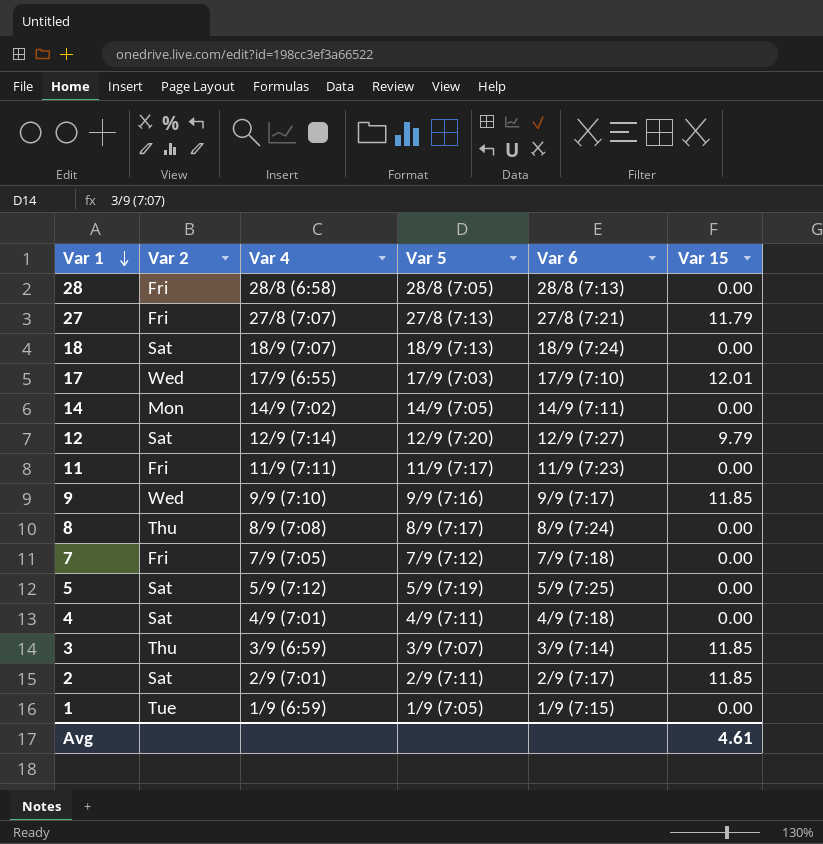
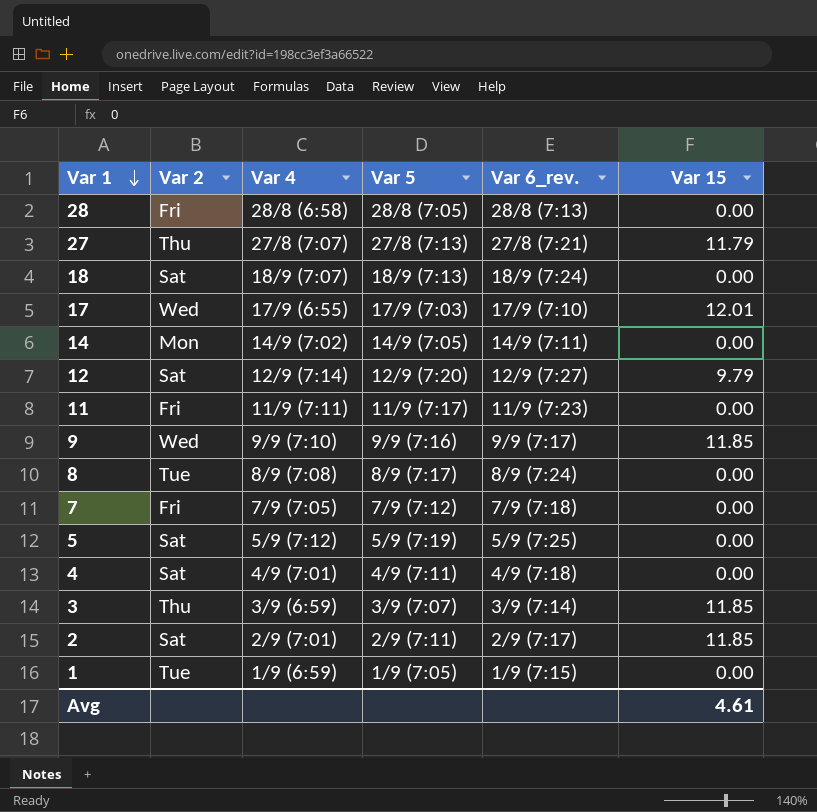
column name: Var 6 -> Var 6_rev.
27 | Var 2: Fri -> Thu
8 | Var 2: Thu -> Tue

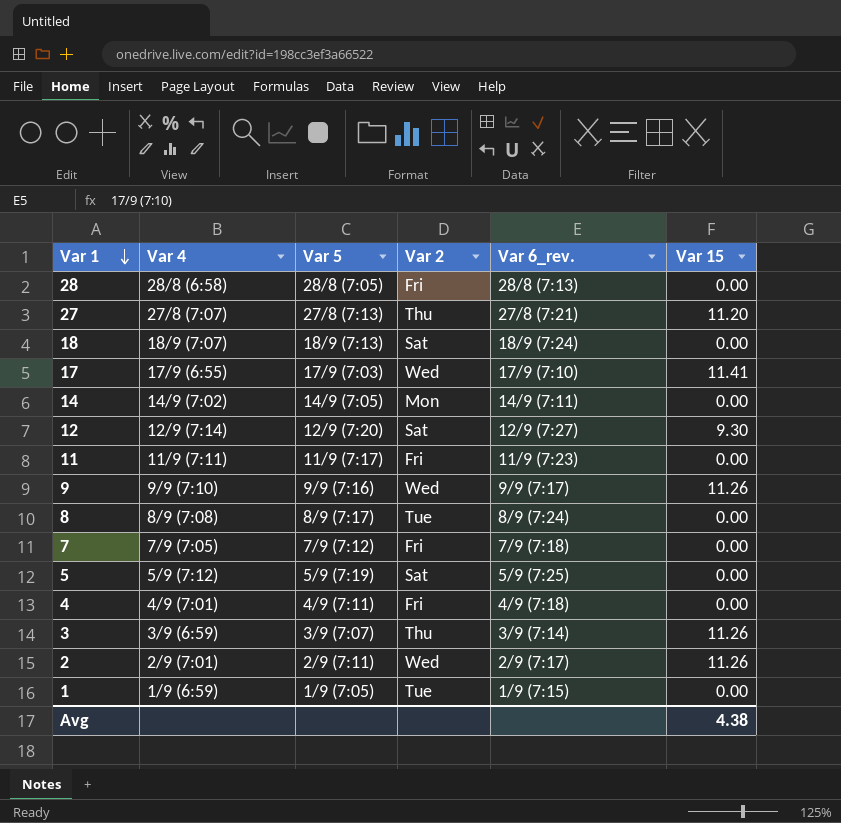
column Var 2 | position: 2 -> 4
27 | Var 15: 11.79 -> 11.20
17 | Var 15: 12.01 -> 11.41
12 | Var 15: 9.79 -> 9.30
9 | Var 15: 11.85 -> 11.26
4 | Var 2: Sat -> Fri
3 | Var 15: 11.85 -> 11.26
2 | Var 2: Sat -> Wed
2 | Var 15: 11.85 -> 11.26
Avg | Var 15: 4.61 -> 4.38

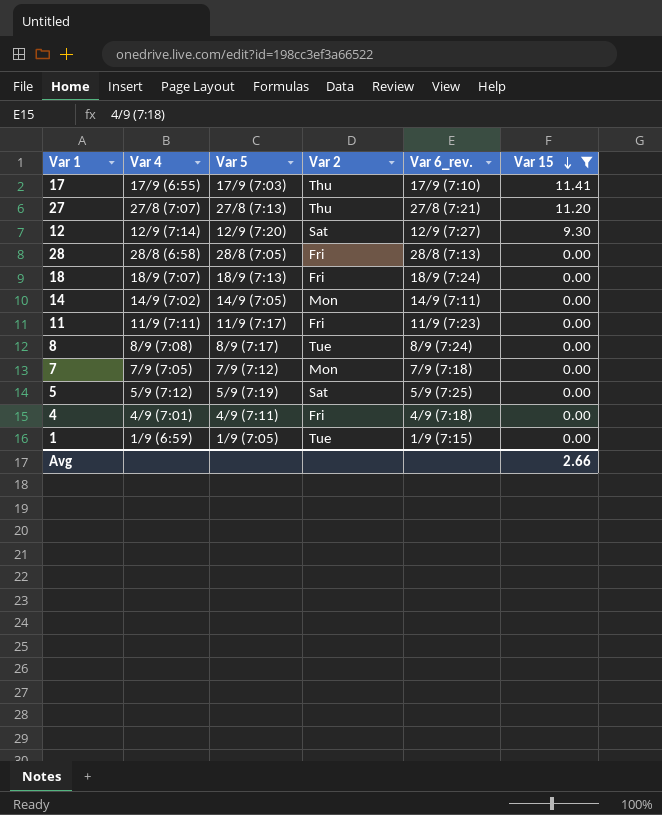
filter: none -> Var 15 != 11.26
row order: Var 1 descending -> Var 15 descending
17 | Var 2: Wed -> Thu
18 | Var 2: Sat -> Fri
7 | Var 2: Fri -> Mon
Avg | Var 15: 4.38 -> 2.66

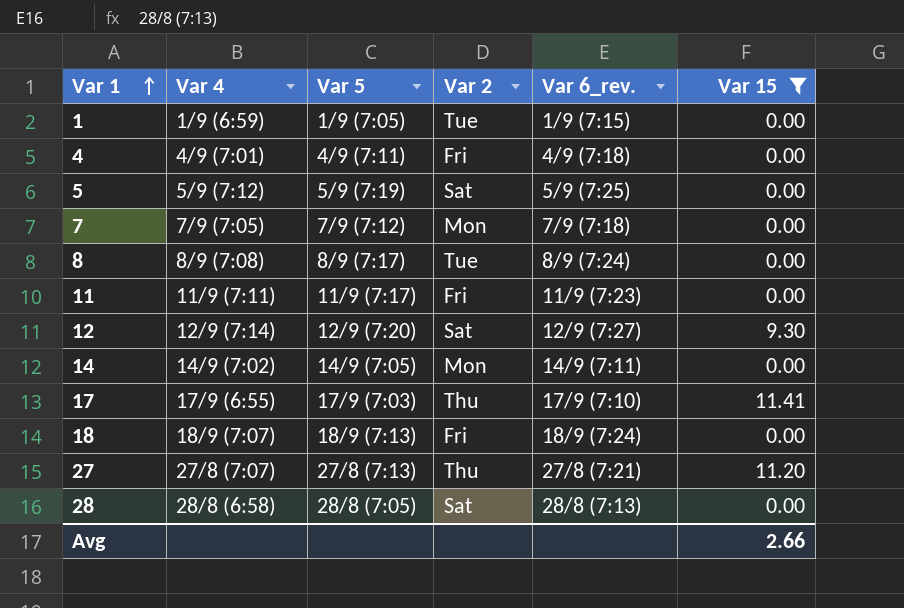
row order: Var 15 descending -> Var 1 ascending
28 | Var 2: Fri -> Sat

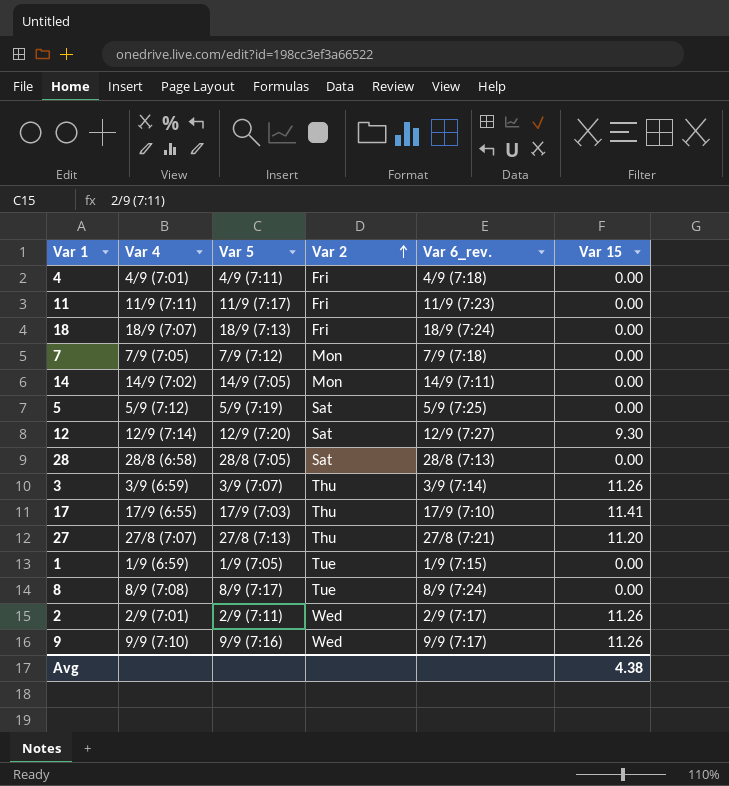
filter: Var 15 != 11.26 -> none
row order: Var 1 ascending -> Var 2 ascending
Avg | Var 15: 2.66 -> 4.38

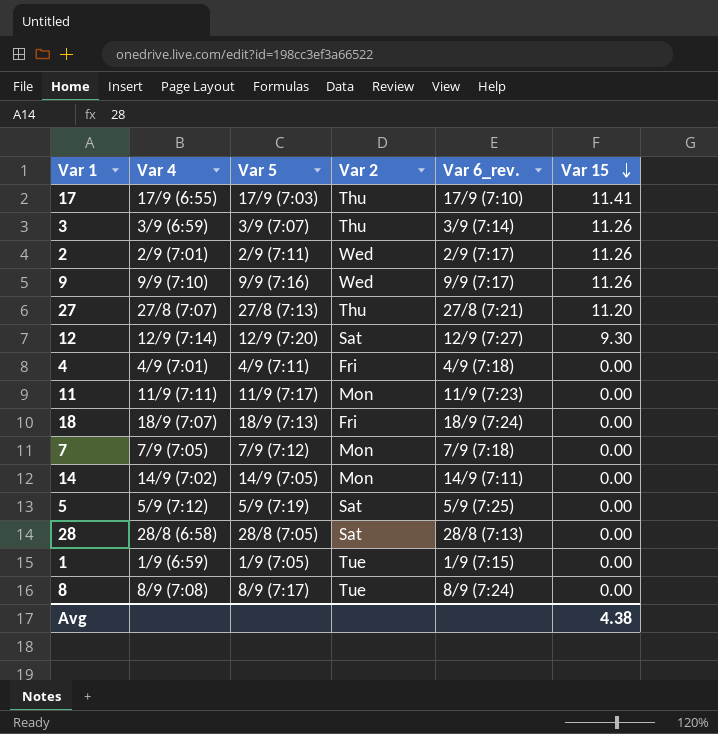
row order: Var 2 ascending -> Var 15 descending
11 | Var 2: Fri -> Mon

